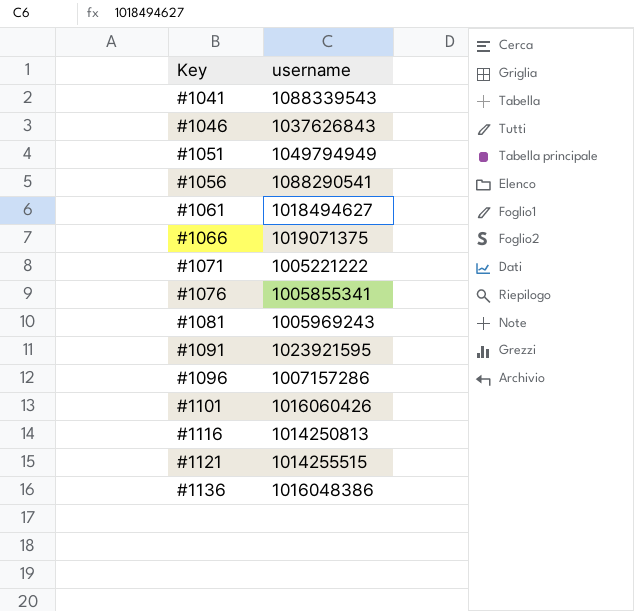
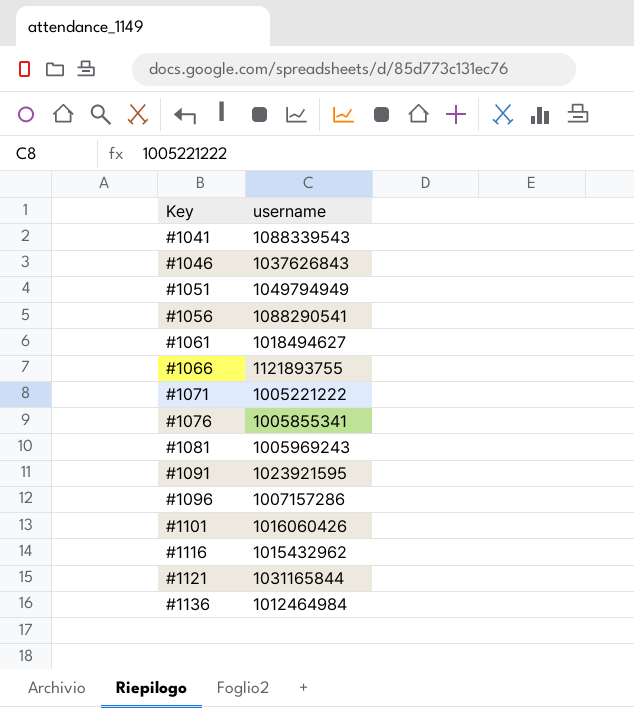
#1066 | username: 1019071375 -> 1121893755
#1116 | username: 1014250813 -> 1015432962
#1121 | username: 1014255515 -> 1031165844
#1136 | username: 1016048386 -> 1012464984

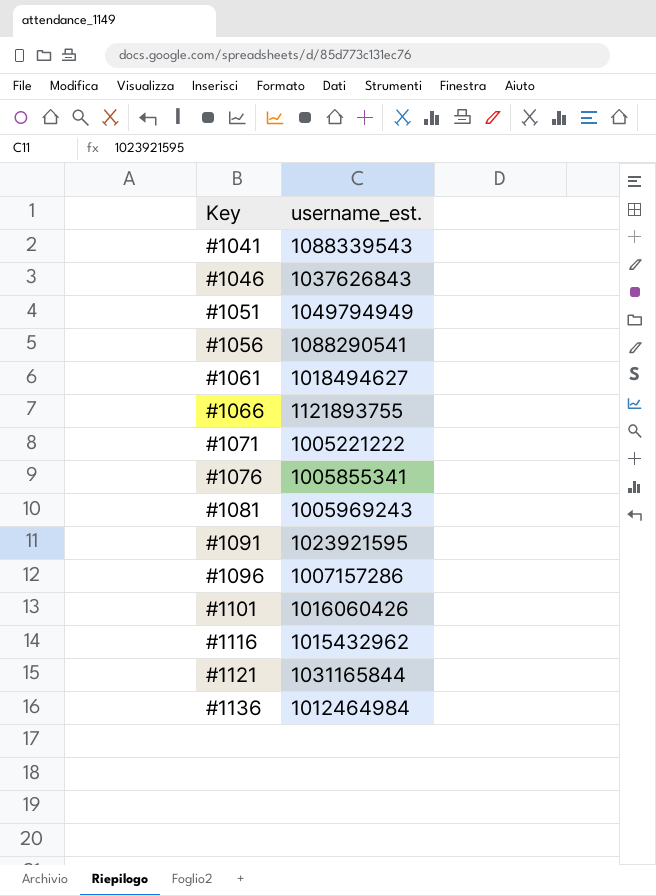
column name: username -> username_est.

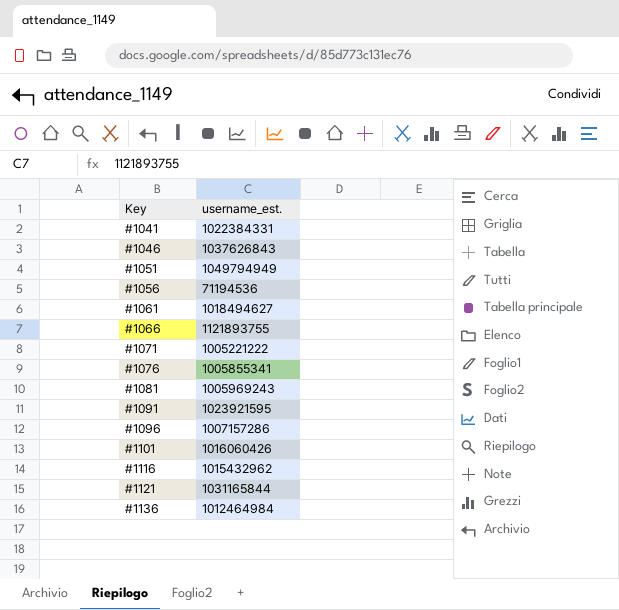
#1041 | username_est.: 1088339543 -> 1022384331
#1056 | username_est.: 1088290541 -> 71194536

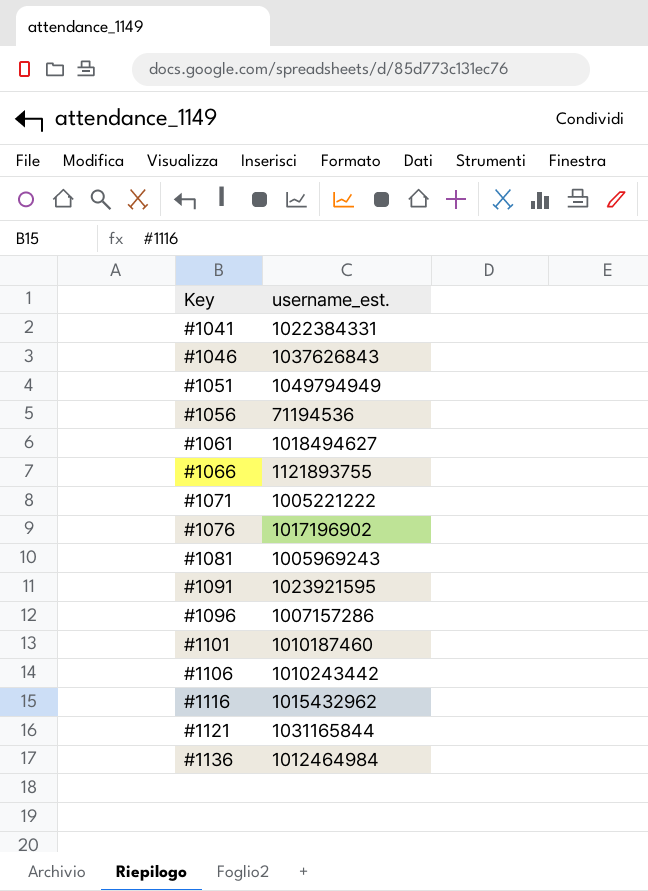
#1076 | username_est.: 1005855341 -> 1017196902
#1101 | username_est.: 1016060426 -> 1010187460
row #1106: none -> 1010243442

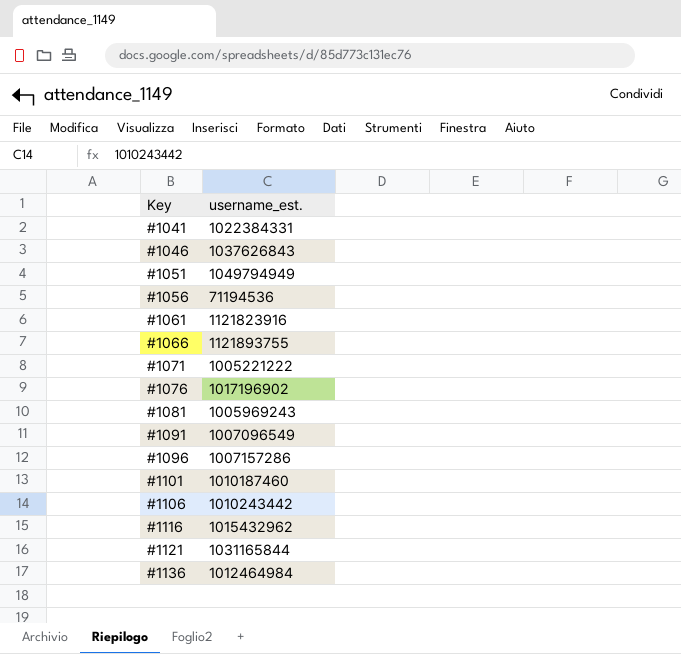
#1061 | username_est.: 1018494627 -> 1121823916
#1091 | username_est.: 1023921595 -> 1007096549

